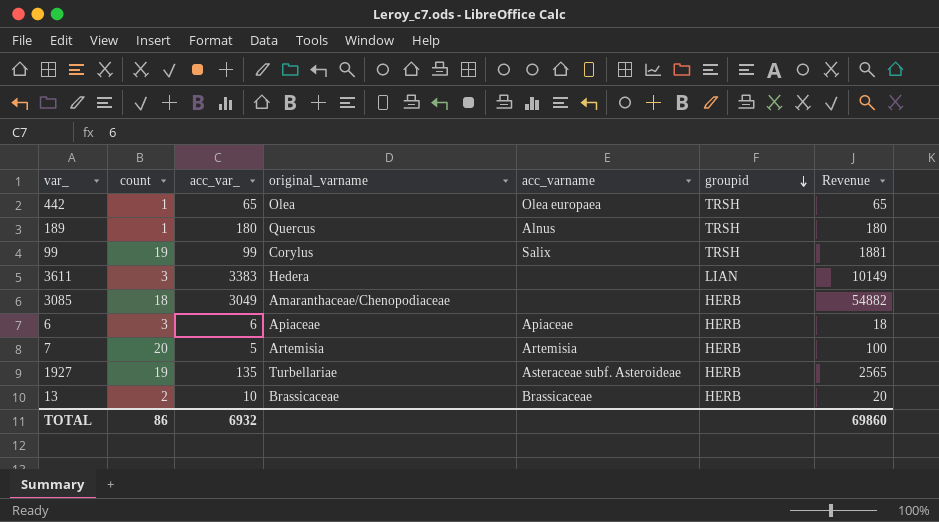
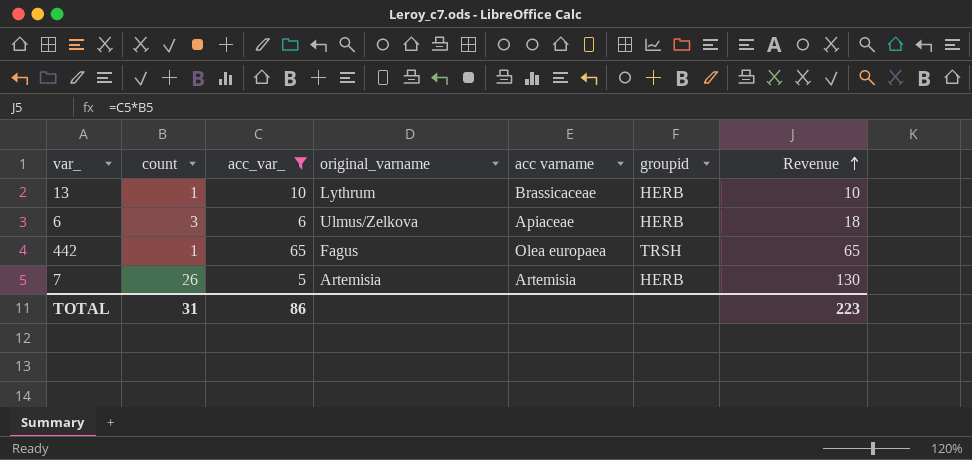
filter: none -> acc_var_ <= 65
row order: groupid descending -> Revenue ascending
column name: acc_varname -> acc varname
13 | count: 2 -> 1
13 | original_varname: Brassicaceae -> Lythrum
13 | Revenue: 20 -> 10
6 | original_varname: Apiaceae -> Ulmus/Zelkova
442 | original_varname: Olea -> Fagus
7 | count: 20 -> 26
7 | Revenue: 100 -> 130
TOTAL | count: 86 -> 31
TOTAL | acc_var_: 6932 -> 86
TOTAL | Revenue: 69860 -> 223

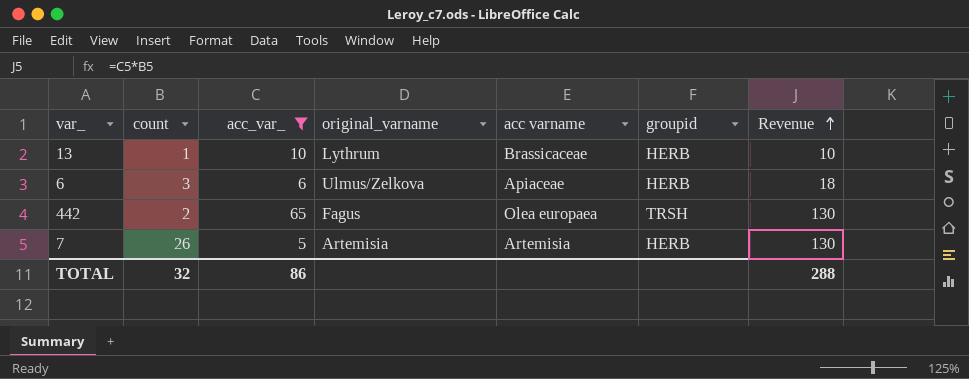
442 | count: 1 -> 2
442 | Revenue: 65 -> 130
TOTAL | count: 31 -> 32
TOTAL | Revenue: 223 -> 288

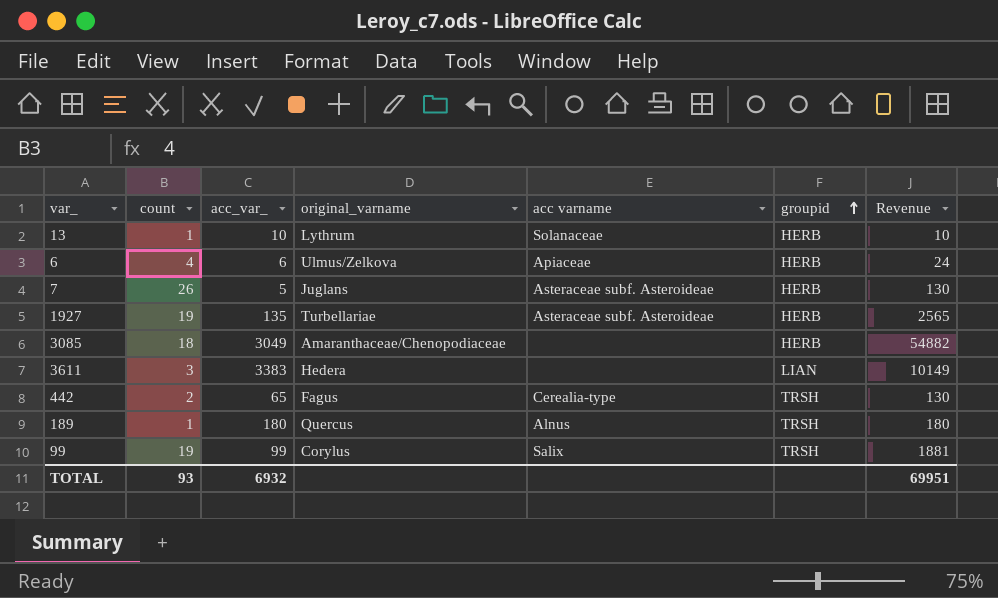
filter: acc_var_ <= 65 -> none
row order: Revenue ascending -> groupid ascending
13 | acc varname: Brassicaceae -> Solanaceae
6 | count: 3 -> 4
6 | Revenue: 18 -> 24
7 | original_varname: Artemisia -> Juglans
7 | acc varname: Artemisia -> Asteraceae subf. Asteroideae
442 | acc varname: Olea europaea -> Cerealia-type
TOTAL | count: 32 -> 93
TOTAL | acc_var_: 86 -> 6932
TOTAL | Revenue: 288 -> 69951

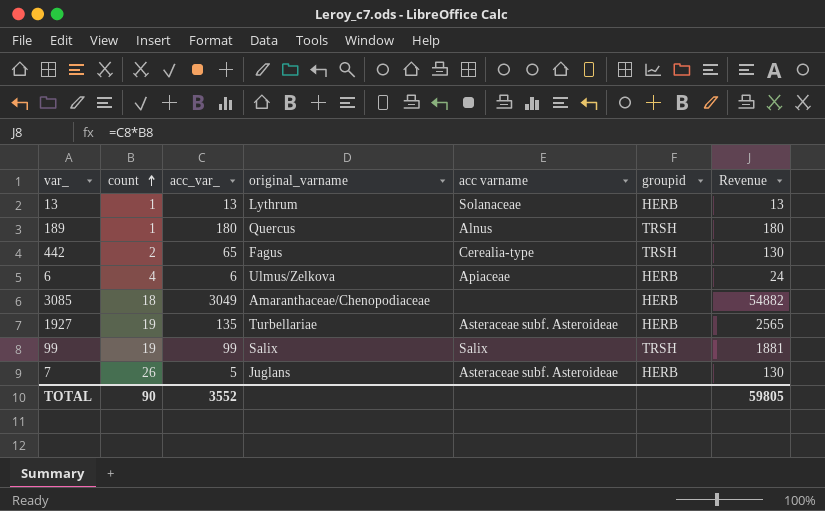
row order: groupid ascending -> count ascending
row 3611: 3 | 3383 | Hedera | none | LIAN | 10149 -> none
13 | acc_var_: 10 -> 13
13 | Revenue: 10 -> 13
99 | original_varname: Corylus -> Salix
TOTAL | count: 93 -> 90
TOTAL | acc_var_: 6932 -> 3552
TOTAL | Revenue: 69951 -> 59805

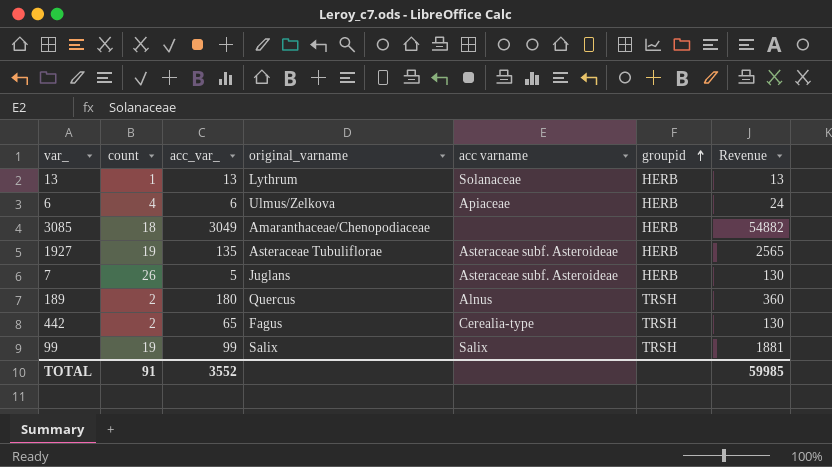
row order: count ascending -> groupid ascending
1927 | original_varname: Turbellariae -> Asteraceae Tubuliflorae
189 | count: 1 -> 2
189 | Revenue: 180 -> 360
TOTAL | count: 90 -> 91
TOTAL | Revenue: 59805 -> 59985

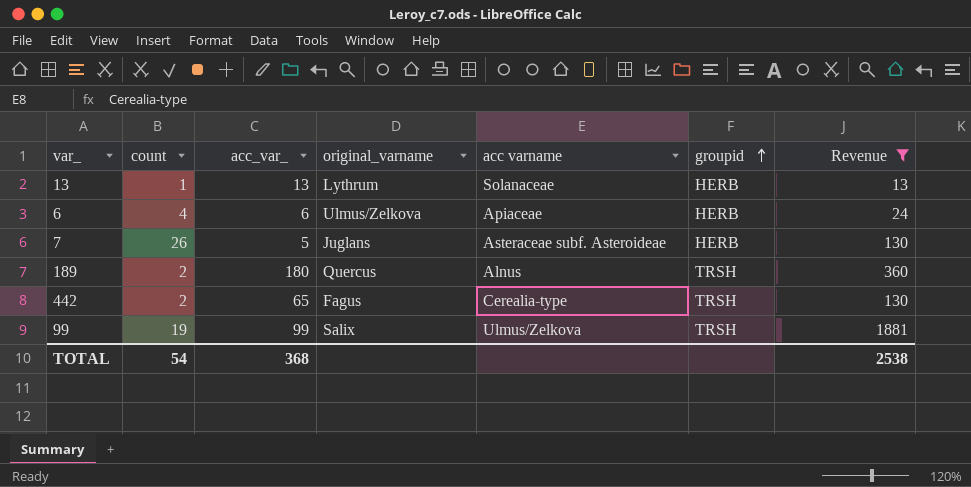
filter: none -> Revenue <= 1881
99 | acc varname: Salix -> Ulmus/Zelkova
TOTAL | count: 91 -> 54
TOTAL | acc_var_: 3552 -> 368
TOTAL | Revenue: 59985 -> 2538

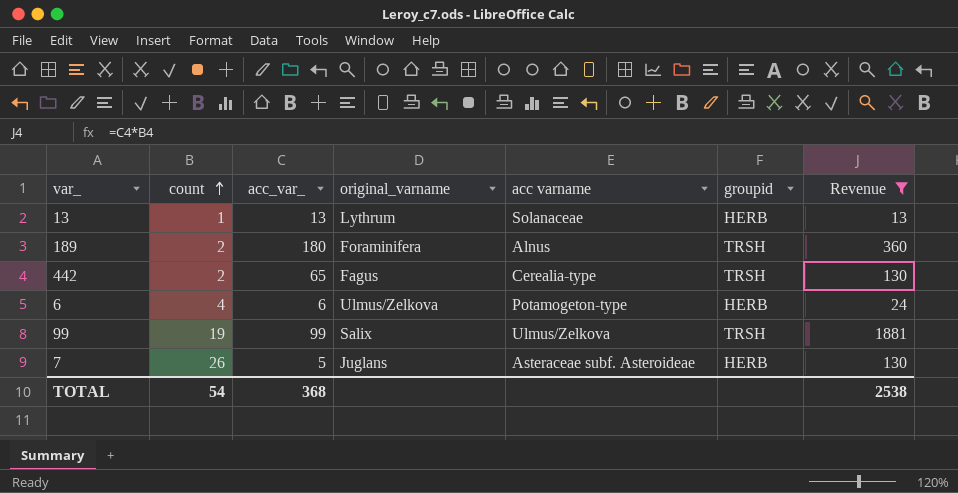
row order: groupid ascending -> count ascending
189 | original_varname: Quercus -> Foraminifera
6 | acc varname: Apiaceae -> Potamogeton-type

